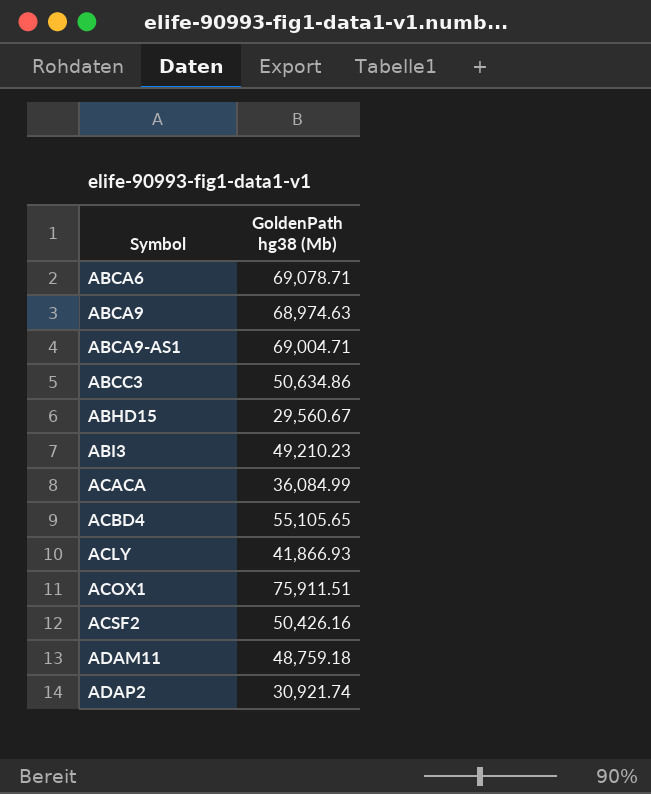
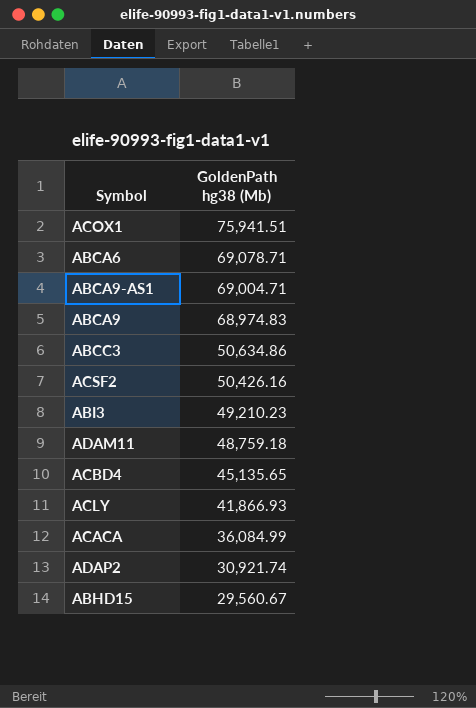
row order: Symbol ascending -> GoldenPath hg38 (Mb) descending
ACOX1 | GoldenPath hg38 (Mb): 75,911.51 -> 75,941.51
ABCA9 | GoldenPath hg38 (Mb): 68,974.63 -> 68,974.83
ACBD4 | GoldenPath hg38 (Mb): 55,105.65 -> 45,135.65

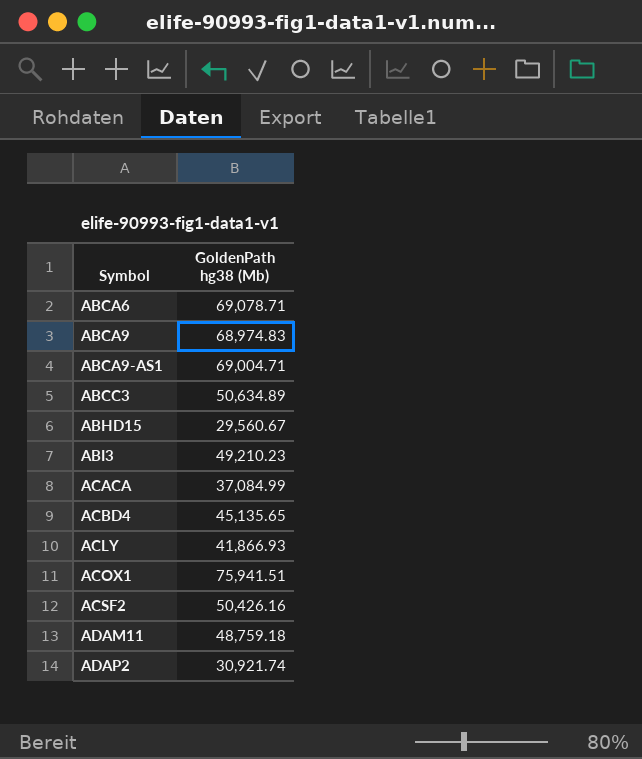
row order: GoldenPath hg38 (Mb) descending -> Symbol ascending
ABCC3 | GoldenPath hg38 (Mb): 50,634.86 -> 50,634.89
ACACA | GoldenPath hg38 (Mb): 36,084.99 -> 37,084.99

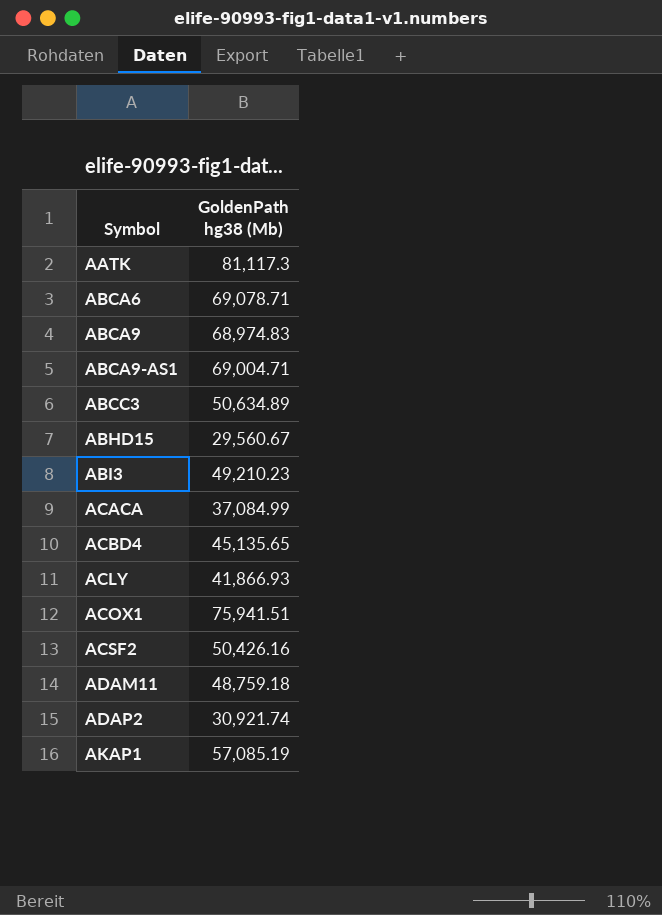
row AATK: none -> 81,117.3
row AKAP1: none -> 57,085.19

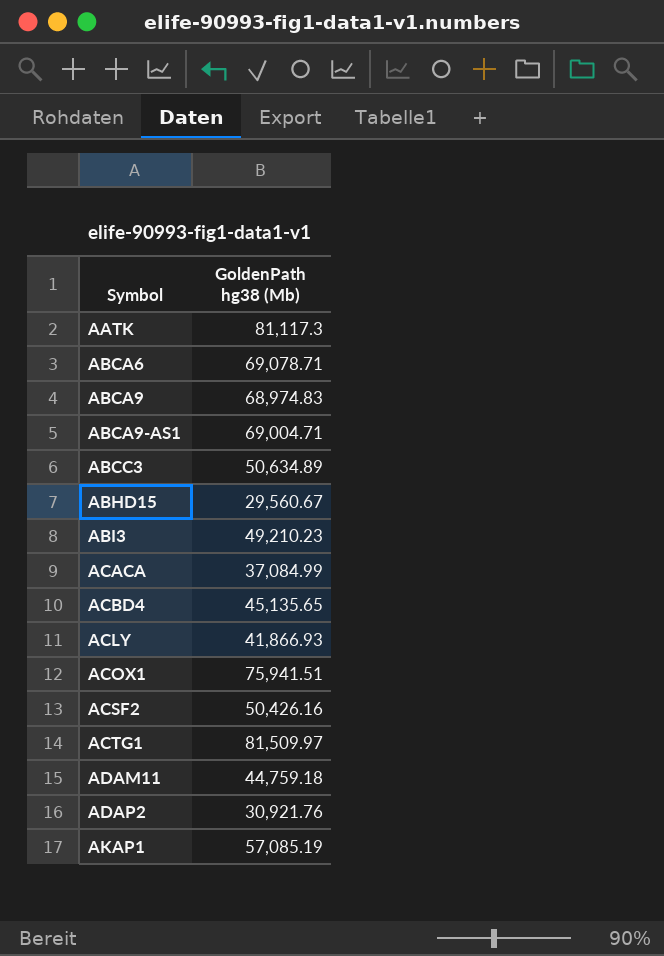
row ACTG1: none -> 81,509.97
ADAM11 | GoldenPath hg38 (Mb): 48,759.18 -> 44,759.18
ADAP2 | GoldenPath hg38 (Mb): 30,921.74 -> 30,921.76

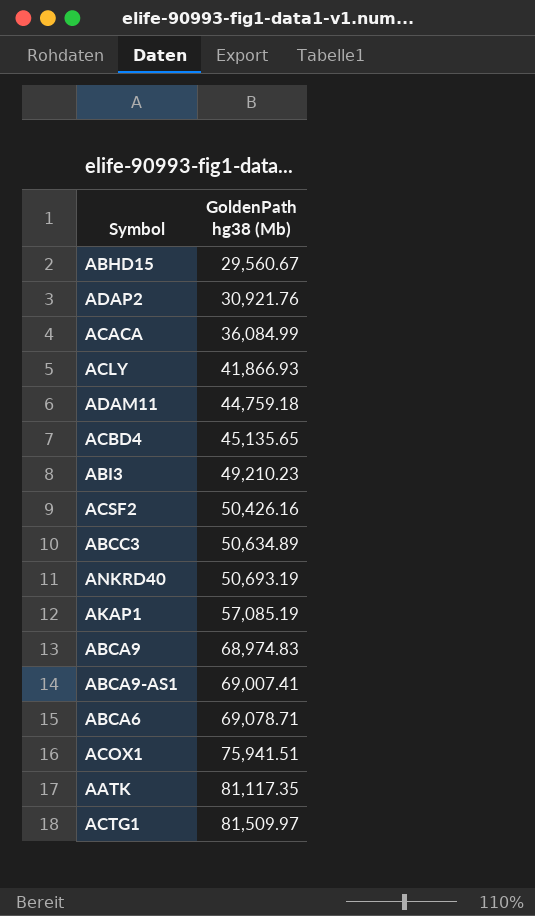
row order: Symbol ascending -> GoldenPath hg38 (Mb) ascending
ACACA | GoldenPath hg38 (Mb): 37,084.99 -> 36,084.99
row ANKRD40: none -> 50,693.19
ABCA9-AS1 | GoldenPath hg38 (Mb): 69,004.71 -> 69,007.41
AATK | GoldenPath hg38 (Mb): 81,117.3 -> 81,117.35

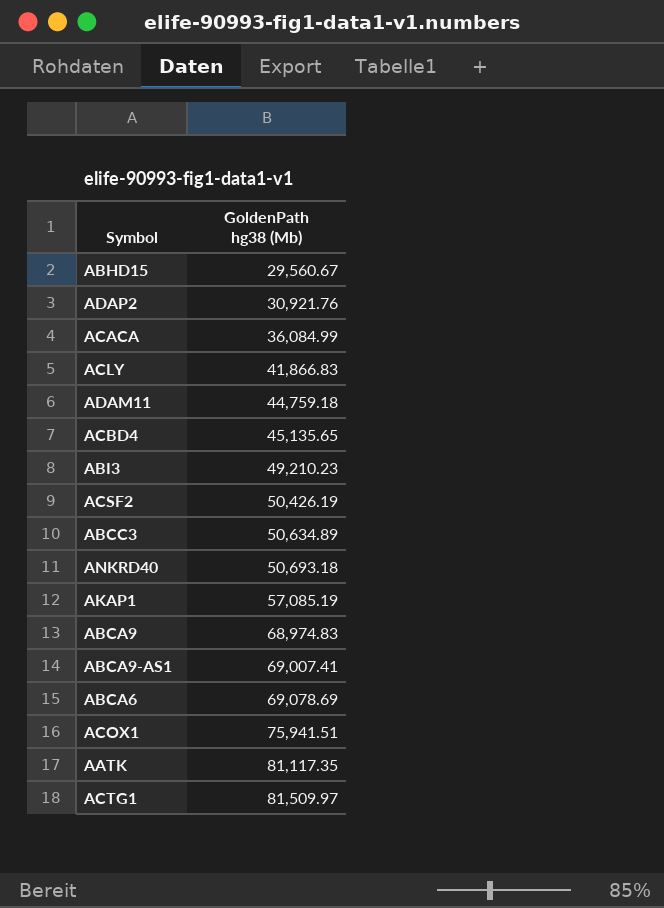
ACLY | GoldenPath hg38 (Mb): 41,866.93 -> 41,866.83
ACSF2 | GoldenPath hg38 (Mb): 50,426.16 -> 50,426.19
ANKRD40 | GoldenPath hg38 (Mb): 50,693.19 -> 50,693.18
ABCA6 | GoldenPath hg38 (Mb): 69,078.71 -> 69,078.69

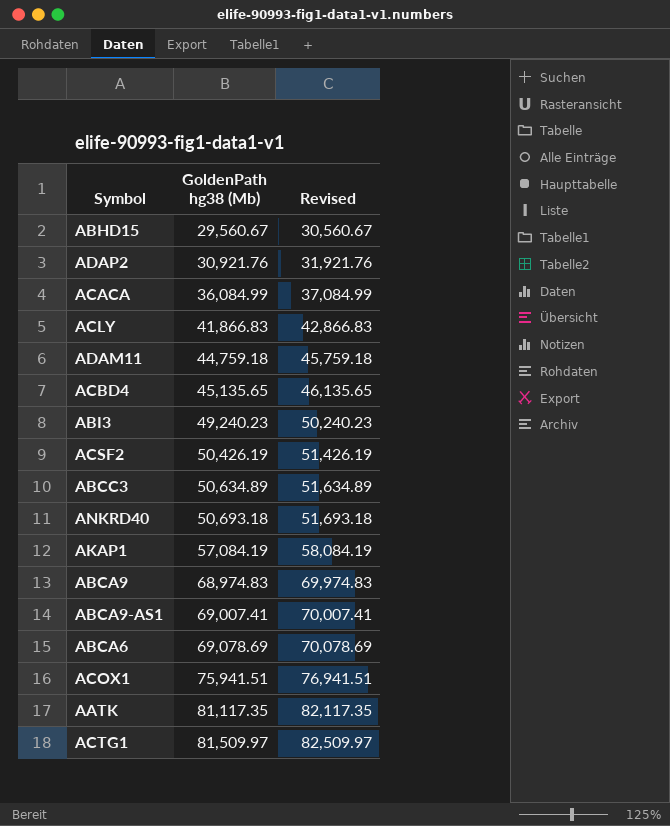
column Revised | formula: none -> [GoldenPath hg38 (Mb)] + 1000
ABI3 | GoldenPath hg38 (Mb): 49,210.23 -> 49,240.23
AKAP1 | GoldenPath hg38 (Mb): 57,085.19 -> 57,084.19

